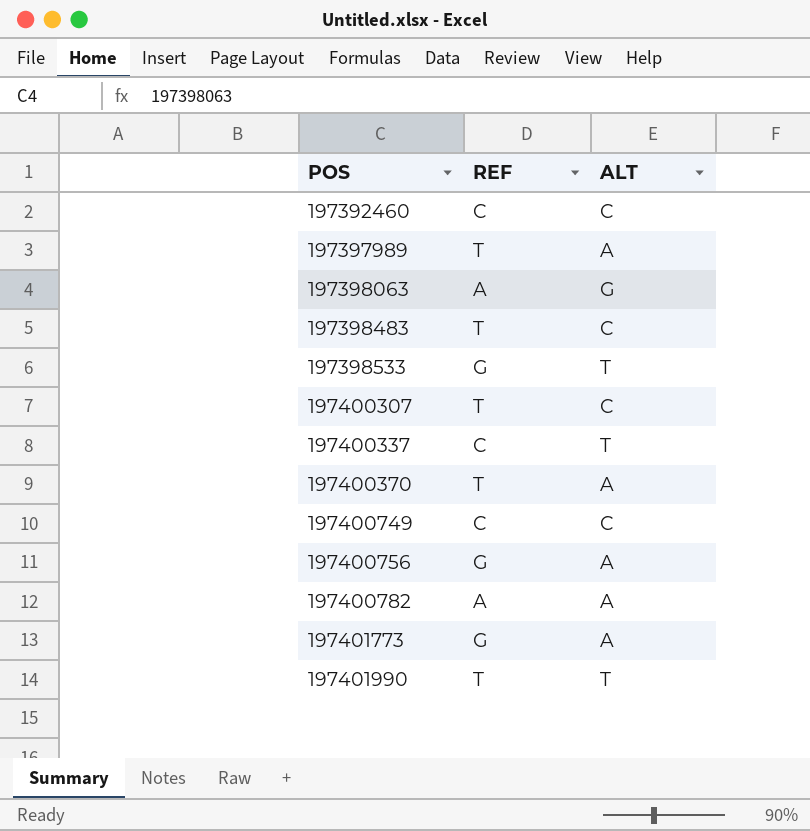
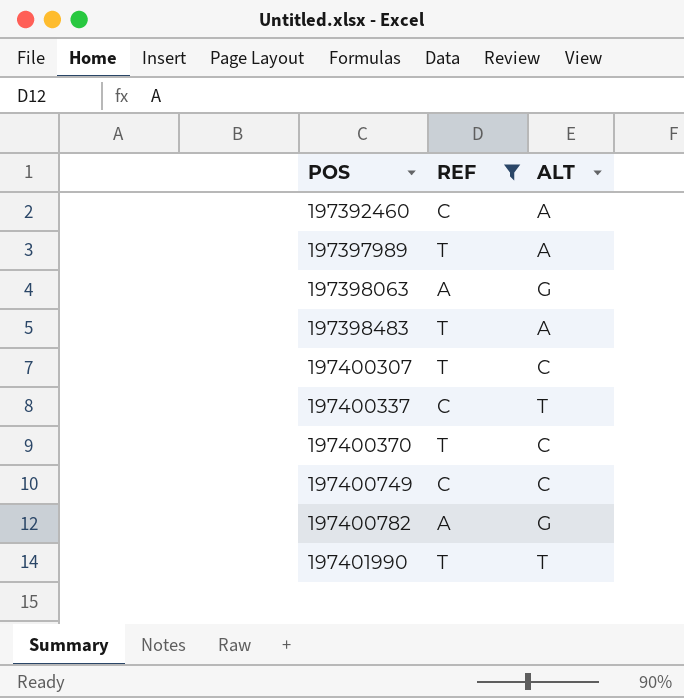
filter: none -> REF != G
197392460 | ALT: C -> A
197398483 | ALT: C -> A
197400370 | ALT: A -> C
197400782 | ALT: A -> G

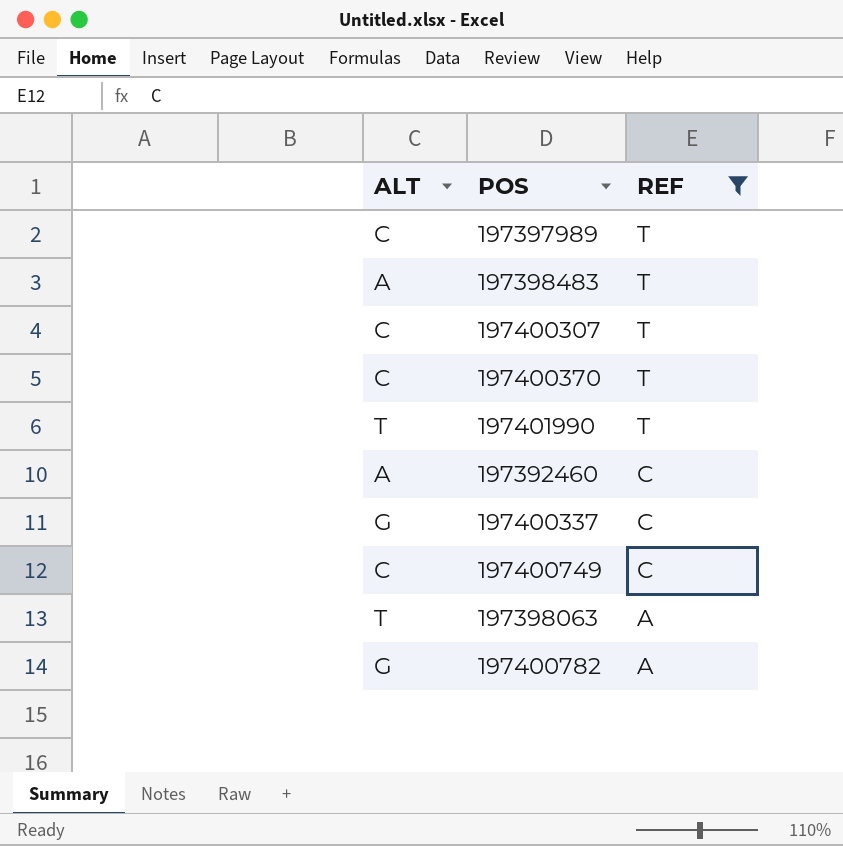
row order: POS ascending -> REF descending
column ALT | position: 3 -> 1
197397989 | ALT: A -> C
197400337 | ALT: T -> G
197398063 | ALT: G -> T

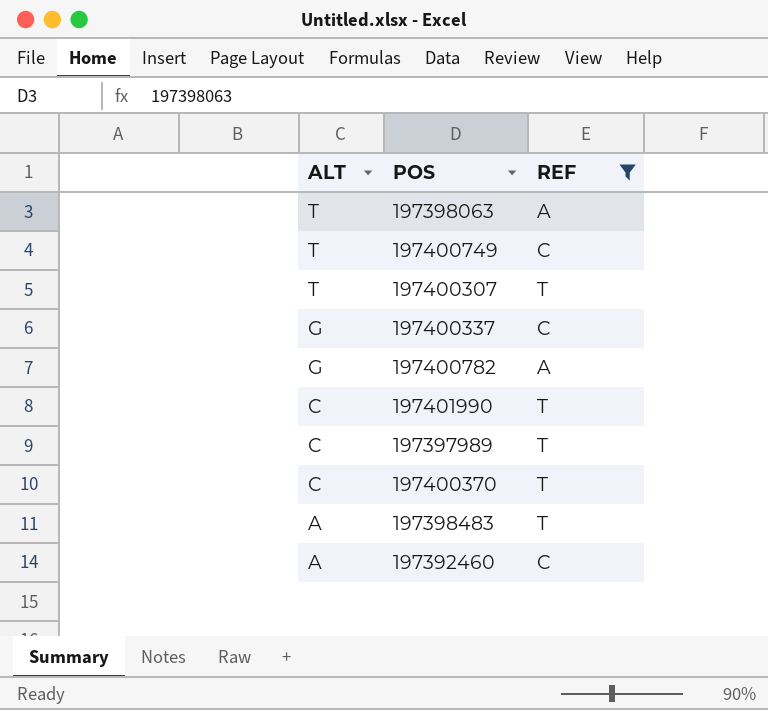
row order: REF descending -> ALT descending
197400749 | ALT: C -> T
197400307 | ALT: C -> T
197401990 | ALT: T -> C

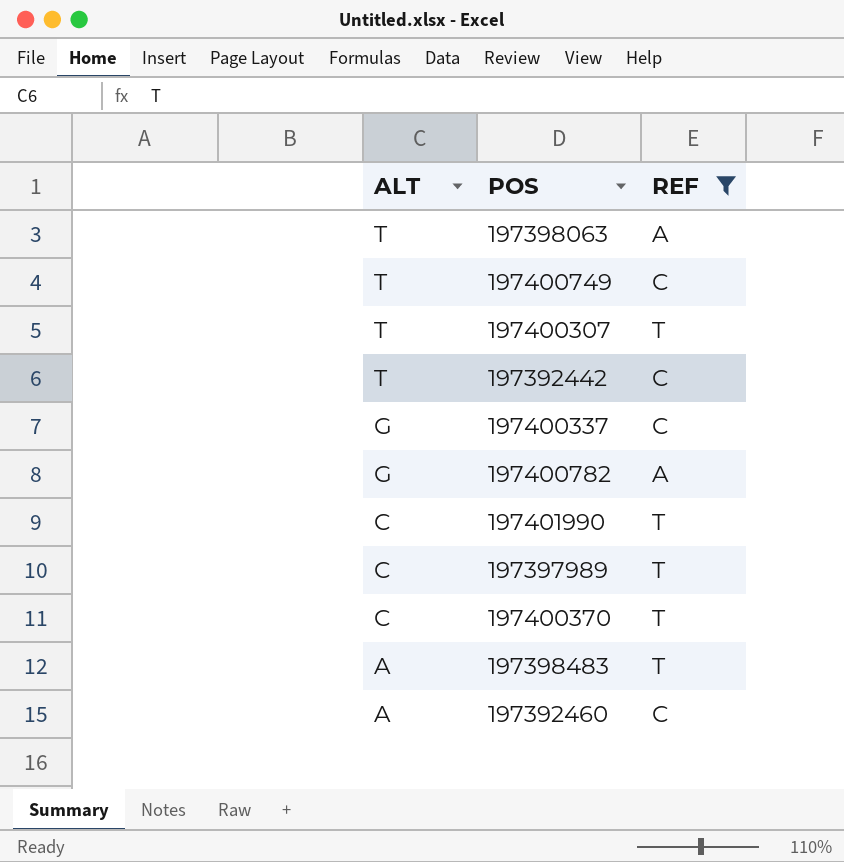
row 197392442: none -> T | C

